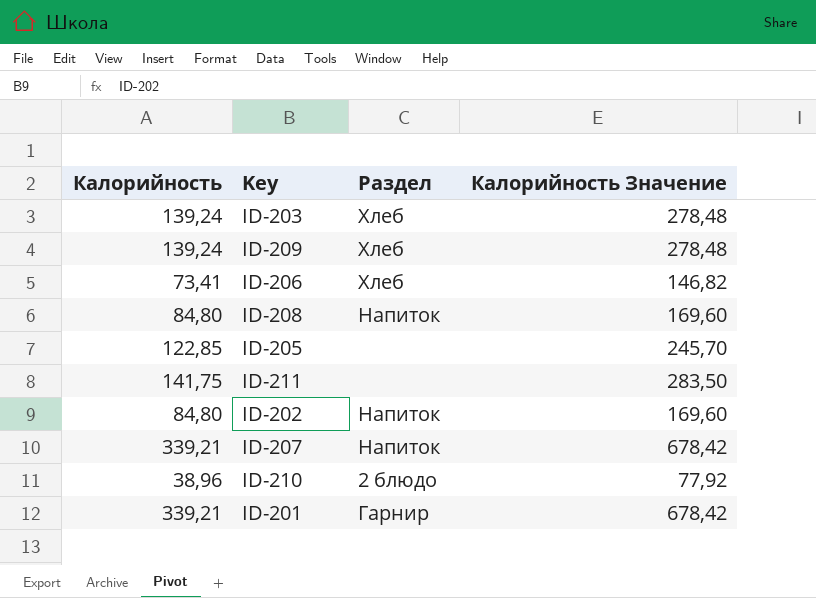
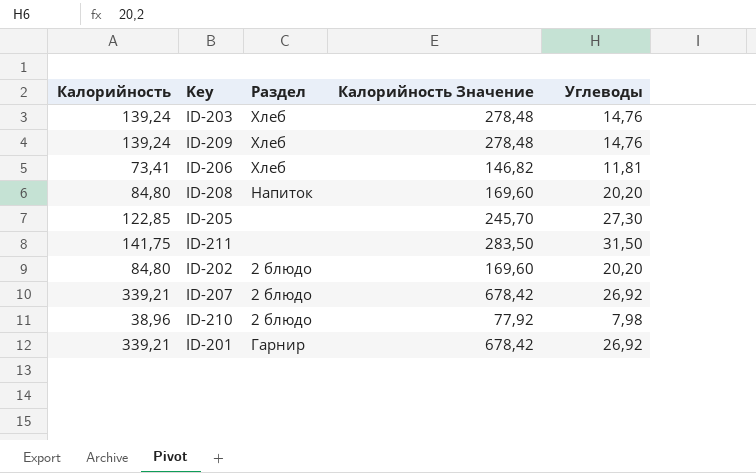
column Углеводы | position: none -> 5
ID-202 | Раздел: Напиток -> 2 блюдо
ID-207 | Раздел: Напиток -> 2 блюдо

